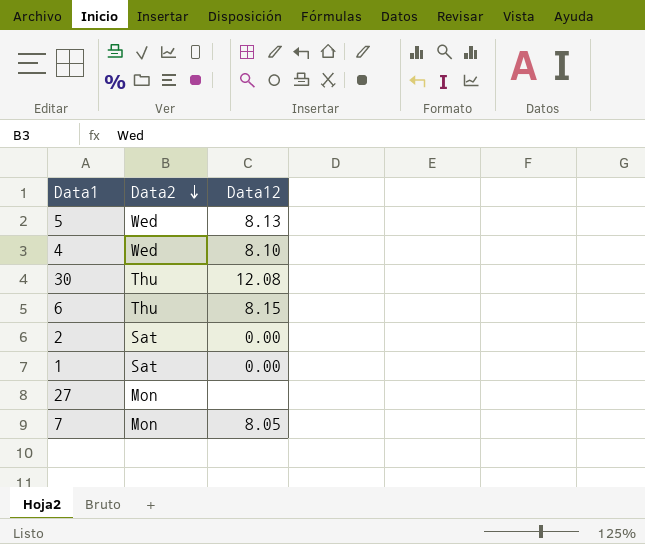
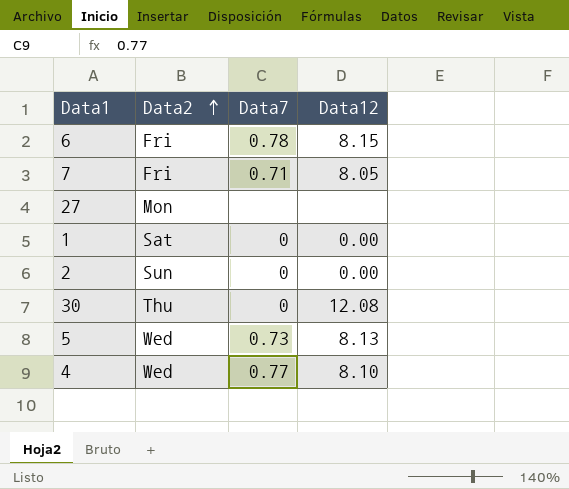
row order: Data2 descending -> Data2 ascending
column Data7 | position: none -> 3
6 | Data2: Thu -> Fri
7 | Data2: Mon -> Fri
2 | Data2: Sat -> Sun

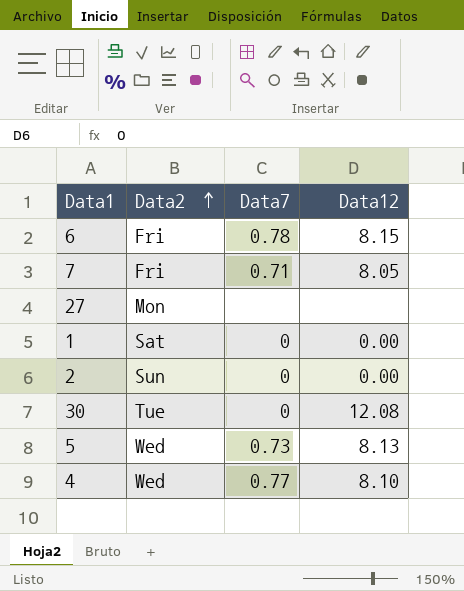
30 | Data2: Thu -> Tue

